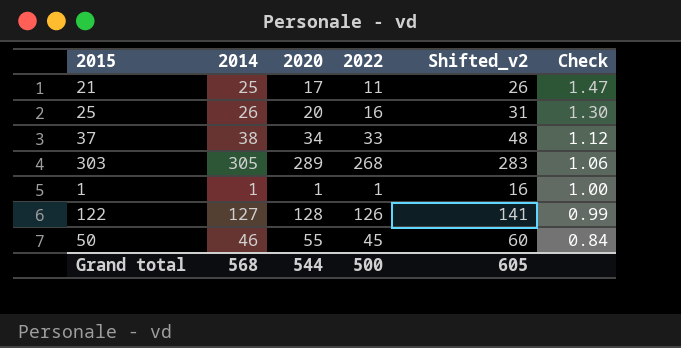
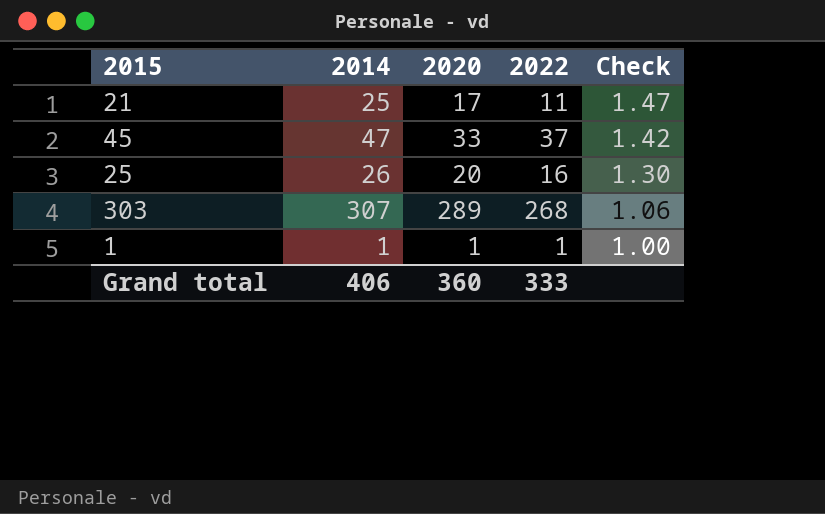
column Shifted_v2 | formula: [2022] + 15 -> none
row 37: 38 | 34 | 33 | 48 | 1.12 -> none
row 122: 127 | 128 | 126 | 141 | 0.99 -> none
row 50: 46 | 55 | 45 | 60 | 0.84 -> none
row 45: none -> 47 | 33 | 37 | 1.42
303 | 2014: 305 -> 307
Grand total | 2014: 568 -> 406
Grand total | 2020: 544 -> 360
Grand total | 2022: 500 -> 333

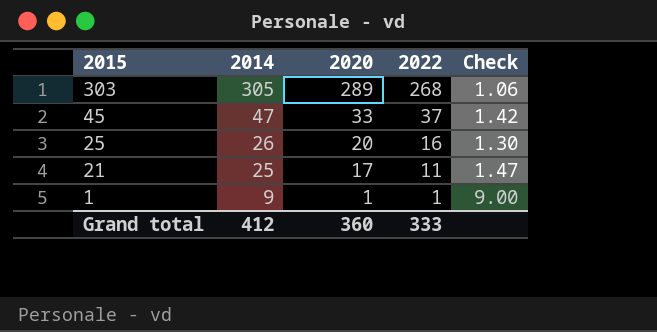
row order: Check descending -> 2015 descending
303 | 2014: 307 -> 305
1 | 2014: 1 -> 9
1 | Check: 1.00 -> 9.00
Grand total | 2014: 406 -> 412

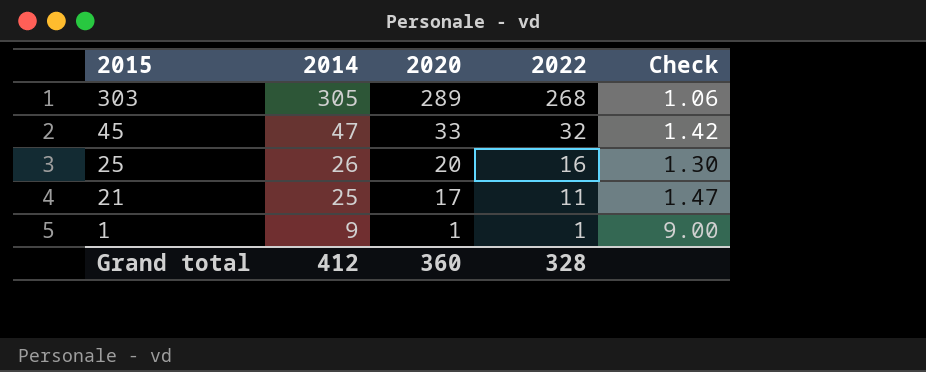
45 | 2022: 37 -> 32
Grand total | 2022: 333 -> 328

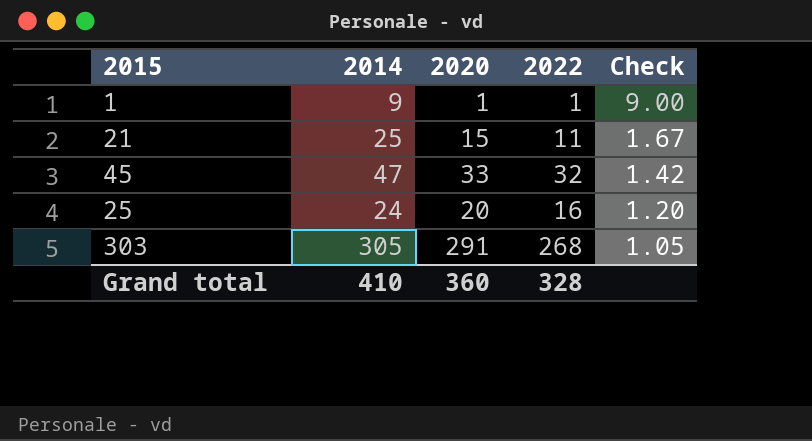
row order: 2015 descending -> Check descending
21 | 2020: 17 -> 15
21 | Check: 1.47 -> 1.67
25 | 2014: 26 -> 24
25 | Check: 1.30 -> 1.20
303 | 2020: 289 -> 291
303 | Check: 1.06 -> 1.05
Grand total | 2014: 412 -> 410

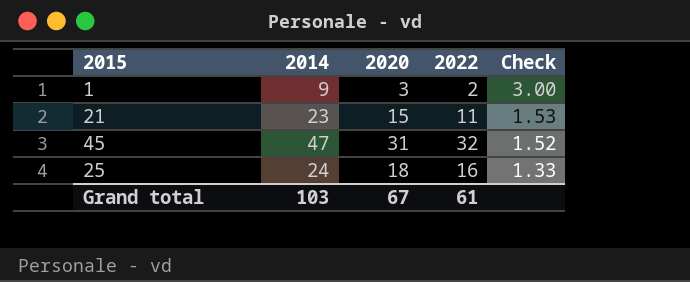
row 303: 305 | 291 | 268 | 1.05 -> none
1 | 2020: 1 -> 3
1 | 2022: 1 -> 2
1 | Check: 9.00 -> 3.00
21 | 2014: 25 -> 23
21 | Check: 1.67 -> 1.53
45 | 2020: 33 -> 31
45 | Check: 1.42 -> 1.52
25 | 2020: 20 -> 18
25 | Check: 1.20 -> 1.33
Grand total | 2014: 410 -> 103
Grand total | 2020: 360 -> 67
Grand total | 2022: 328 -> 61

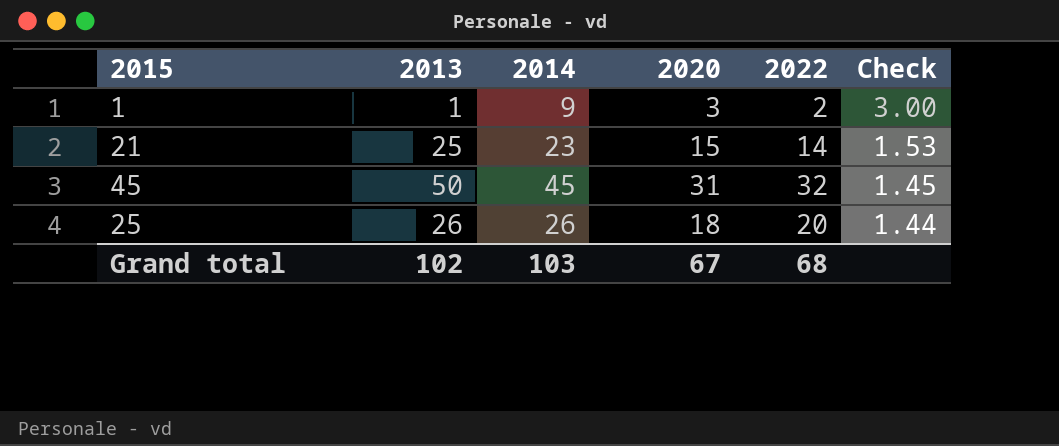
column 2013 | position: none -> 2
21 | 2022: 11 -> 14
45 | 2014: 47 -> 45
45 | Check: 1.52 -> 1.45
25 | 2014: 24 -> 26
25 | 2022: 16 -> 20
25 | Check: 1.33 -> 1.44
Grand total | 2022: 61 -> 68

